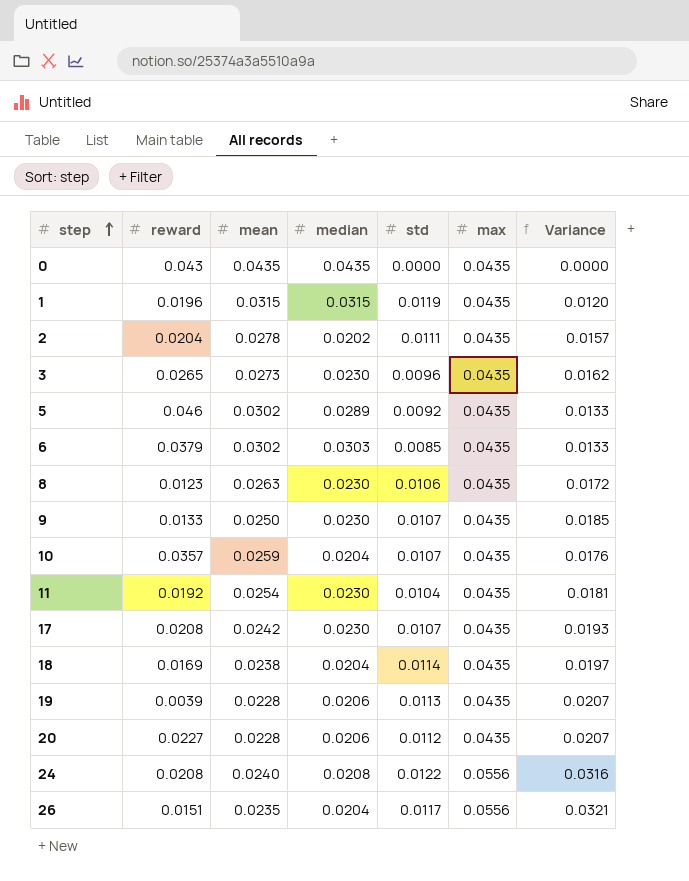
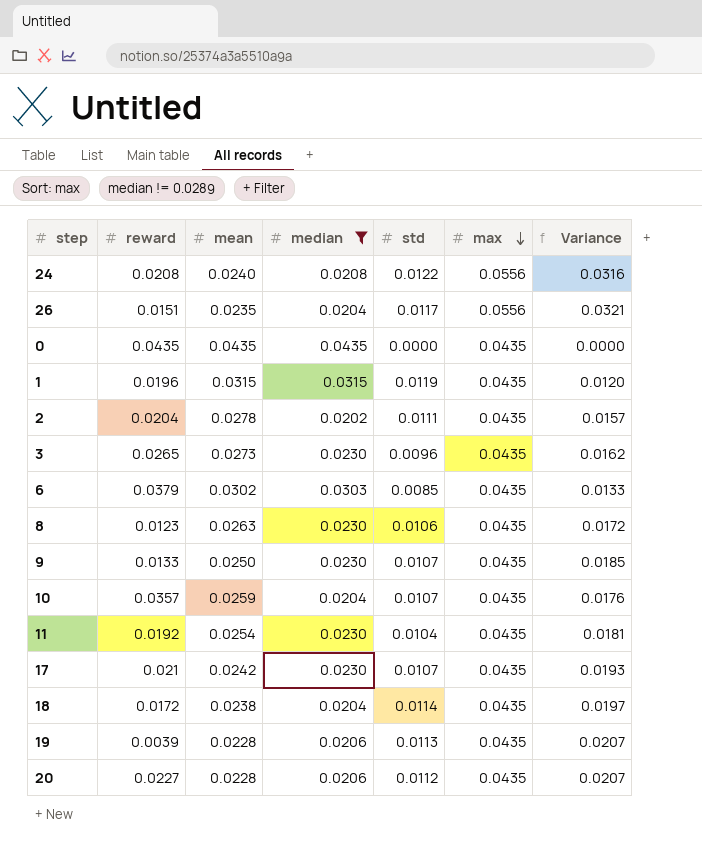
filter: none -> median != 0.0289
row order: step ascending -> max descending
0 | reward: 0.043 -> 0.0435
17 | reward: 0.0208 -> 0.021
18 | reward: 0.0169 -> 0.0172

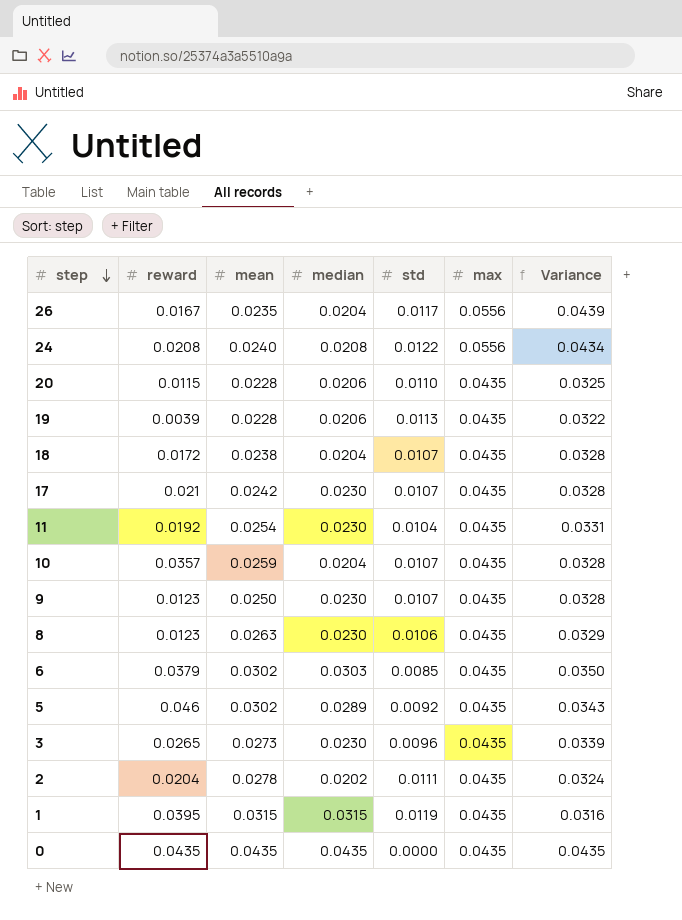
filter: median != 0.0289 -> none
row order: max descending -> step descending
column Variance | formula: [max] - [mean] -> [max] - [std]
26 | reward: 0.0151 -> 0.0167
20 | reward: 0.0227 -> 0.0115
20 | std: 0.0112 -> 0.0110
18 | std: 0.0114 -> 0.0107
9 | reward: 0.0133 -> 0.0123
1 | reward: 0.0196 -> 0.0395

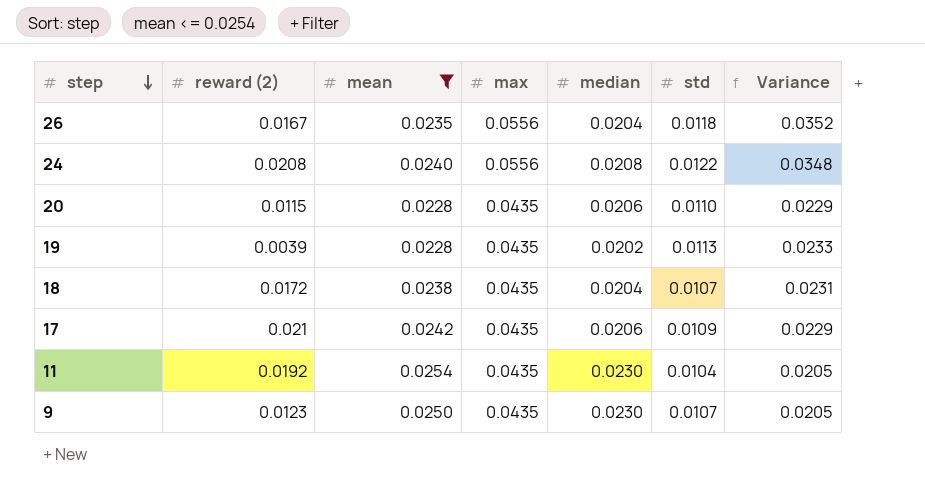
filter: none -> mean <= 0.0254
column name: reward -> reward (2)
column max | position: 6 -> 4
column Variance | formula: [max] - [std] -> [max] - [median]
26 | std: 0.0117 -> 0.0118
19 | median: 0.0206 -> 0.0202
17 | median: 0.0230 -> 0.0206
17 | std: 0.0107 -> 0.0109

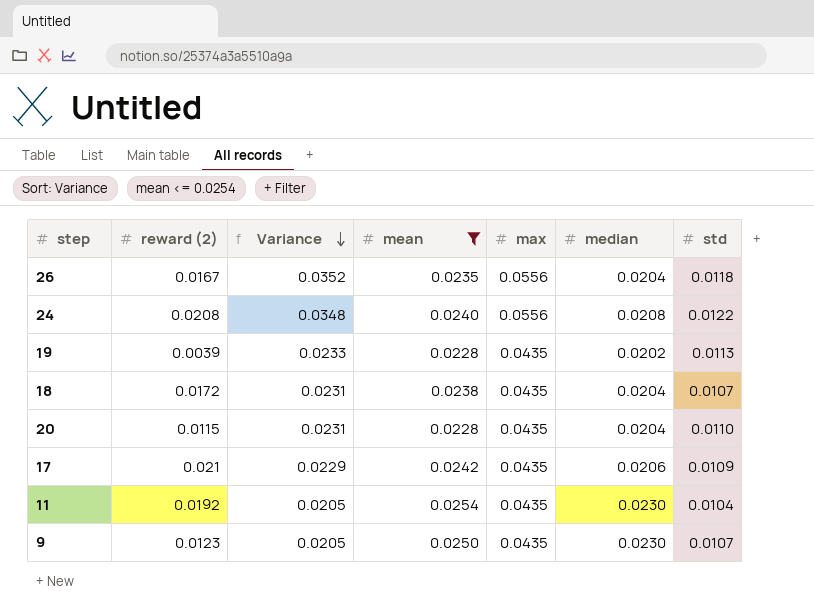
row order: step descending -> Variance descending
column Variance | position: 7 -> 3
20 | Variance: 0.0229 -> 0.0231
20 | median: 0.0206 -> 0.0204

